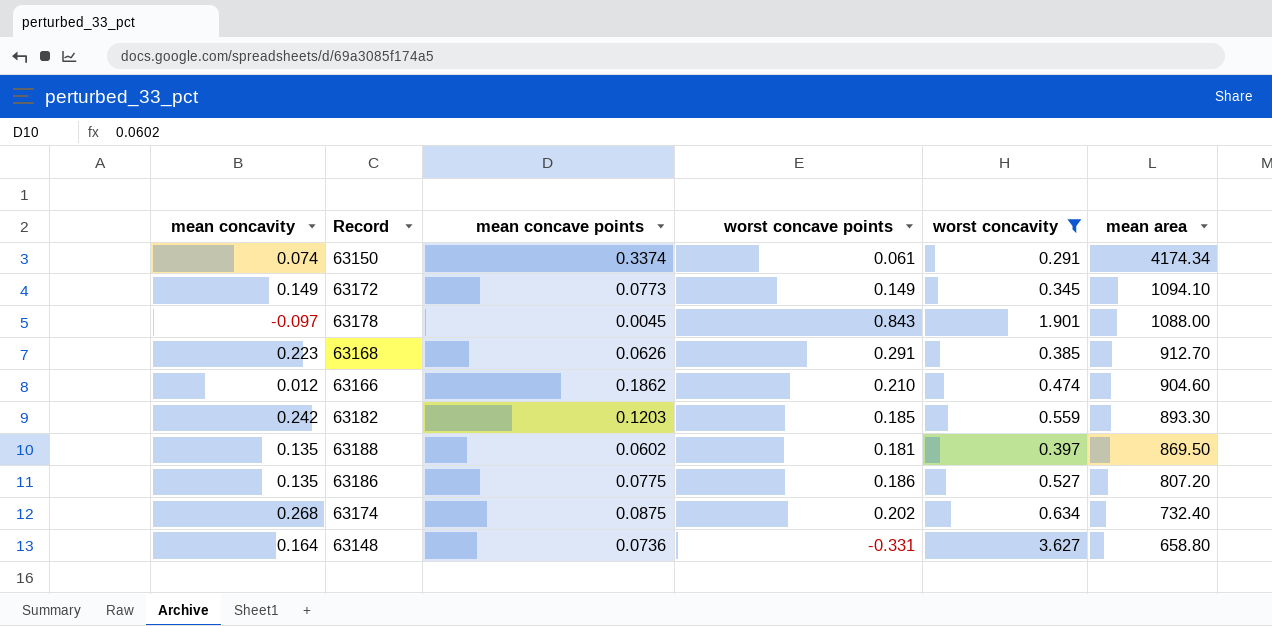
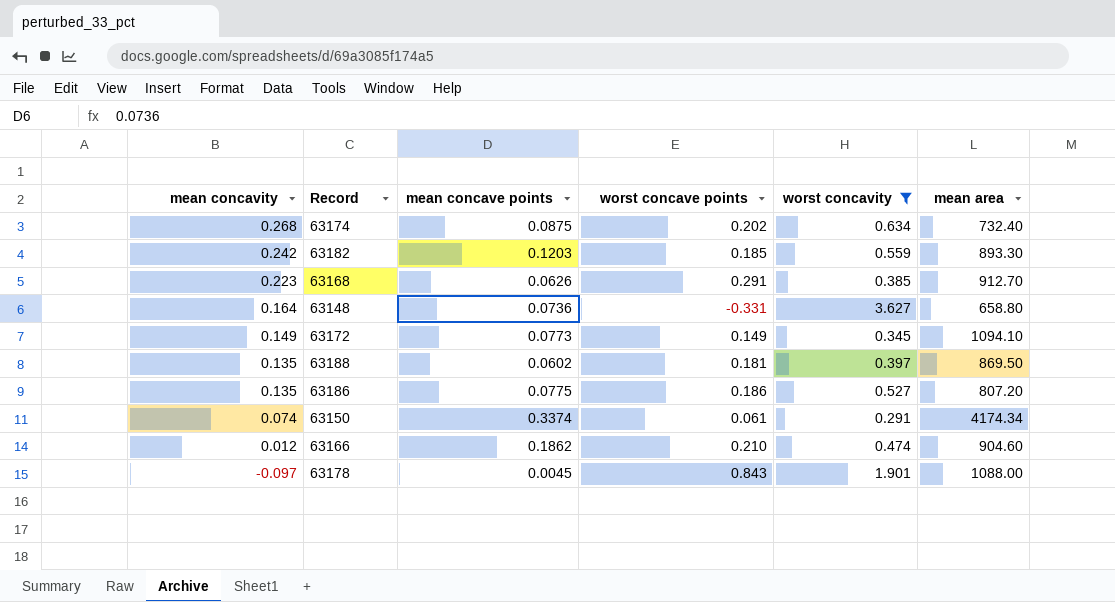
row order: mean area descending -> mean concavity descending

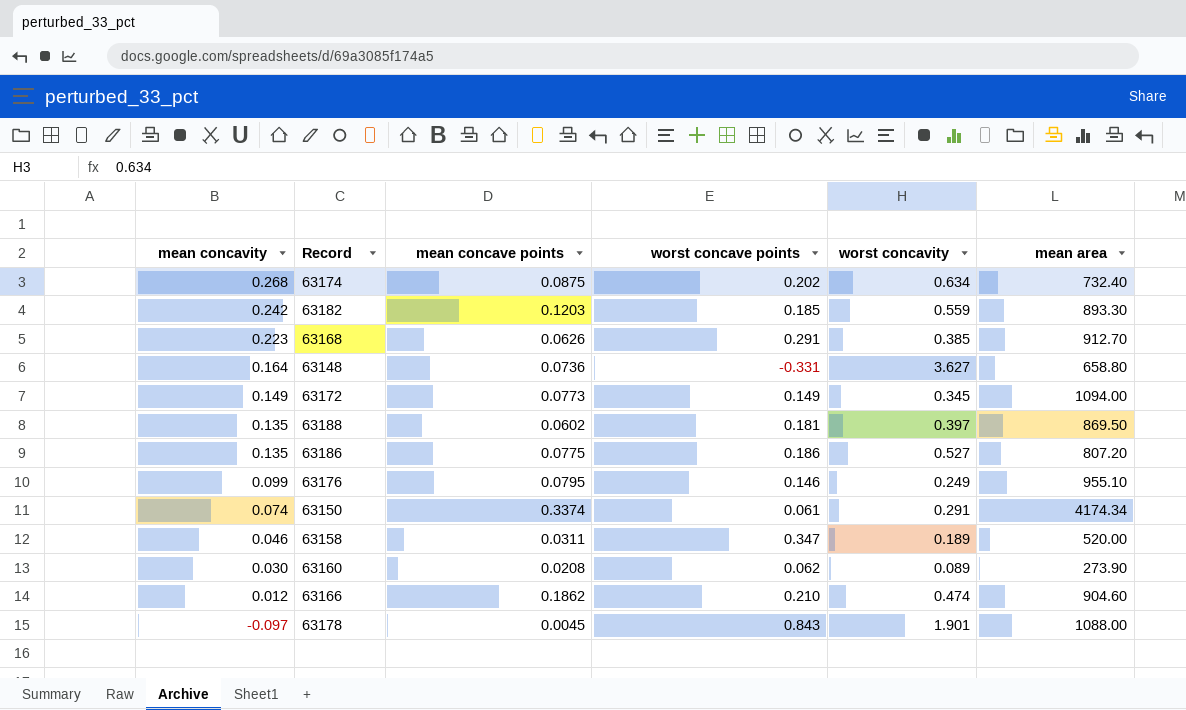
filter: worst concavity >= 0.291 -> none
63172 | mean area: 1094.10 -> 1094.00

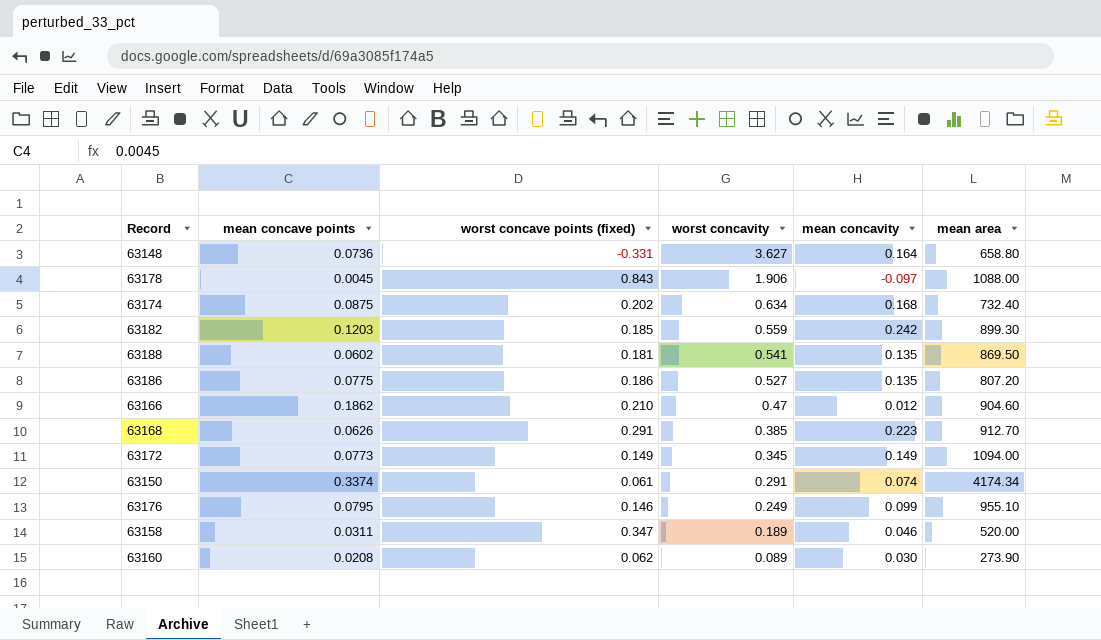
row order: mean concavity descending -> worst concavity descending
column name: worst concave points -> worst concave points (fixed)
column mean concavity | position: 1 -> 5
63178 | worst concavity: 1.901 -> 1.906
63174 | mean concavity: 0.268 -> 0.168
63182 | mean area: 893.30 -> 899.30
63188 | worst concavity: 0.397 -> 0.541
63166 | worst concavity: 0.474 -> 0.47

